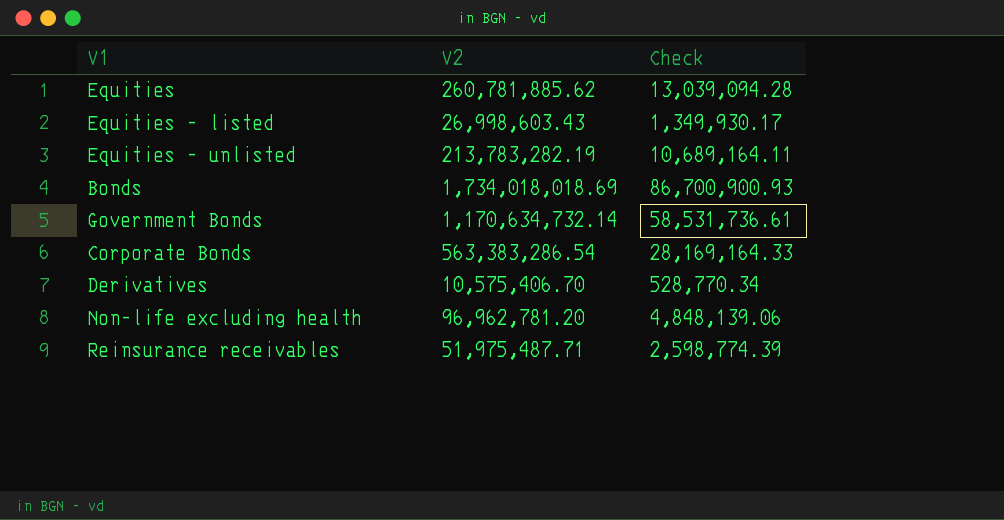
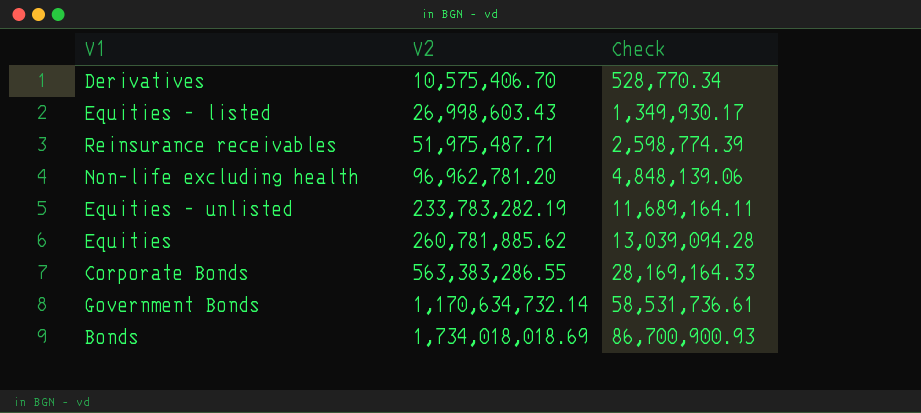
row order: none -> V2 ascending
Equities - unlisted | V2: 213,783,282.19 -> 233,783,282.19
Equities - unlisted | Check: 10,689,164.11 -> 11,689,164.11
Corporate Bonds | V2: 563,383,286.54 -> 563,383,286.55

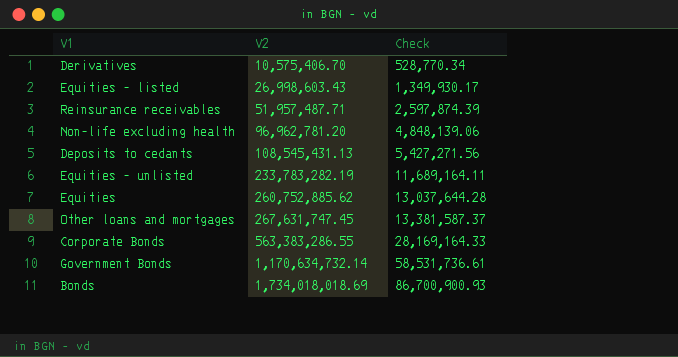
Reinsurance receivables | V2: 51,975,487.71 -> 51,957,487.71
Reinsurance receivables | Check: 2,598,774.39 -> 2,597,874.39
row Deposits to cedants: none -> 108,545,431.13 | 5,427,271.56
Equities | V2: 260,781,885.62 -> 260,752,885.62
Equities | Check: 13,039,094.28 -> 13,037,644.28
row Other loans and mortgages: none -> 267,631,747.45 | 13,381,587.37

